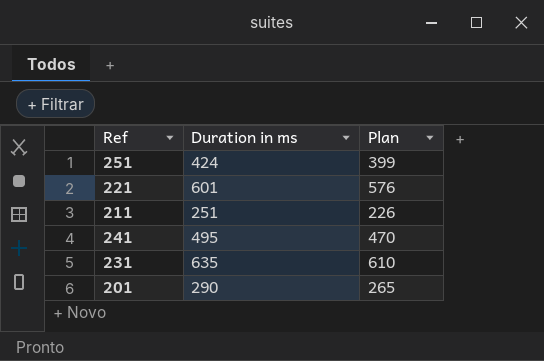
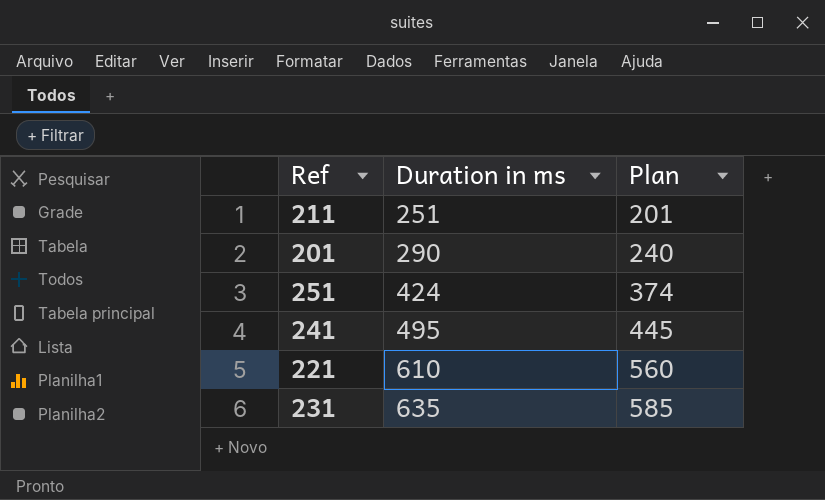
row order: none -> Duration in ms ascending
column Plan | formula: [Duration in ms] - 25 -> [Duration in ms] - 50
221 | Duration in ms: 601 -> 610

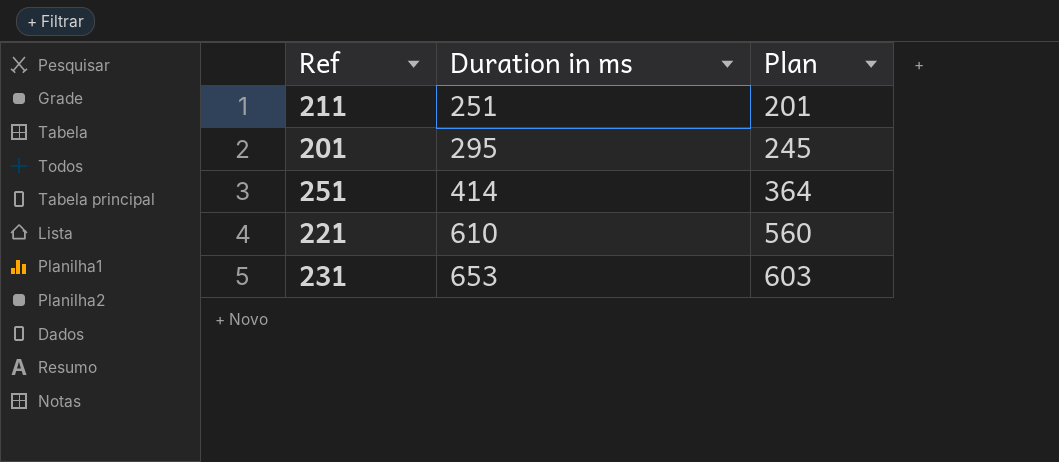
row 241: 495 | 445 -> none
201 | Duration in ms: 290 -> 295
201 | Plan: 240 -> 245
251 | Duration in ms: 424 -> 414
251 | Plan: 374 -> 364
231 | Duration in ms: 635 -> 653
231 | Plan: 585 -> 603

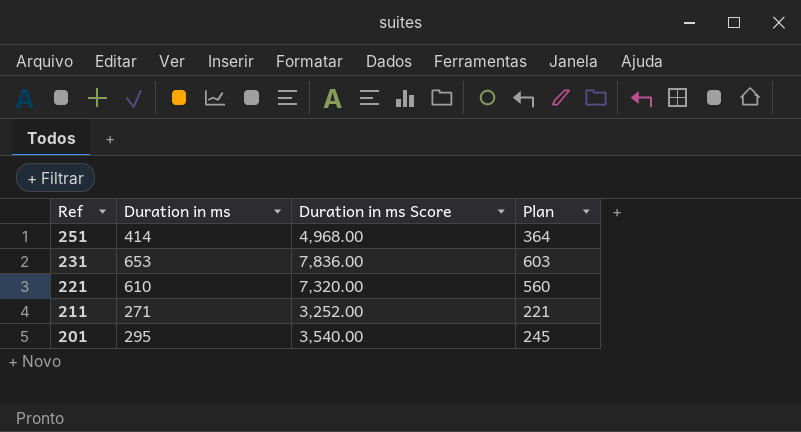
row order: Duration in ms ascending -> Ref descending
column Duration in ms Score | formula: none -> [Duration in ms] * 12
211 | Duration in ms: 251 -> 271
211 | Plan: 201 -> 221

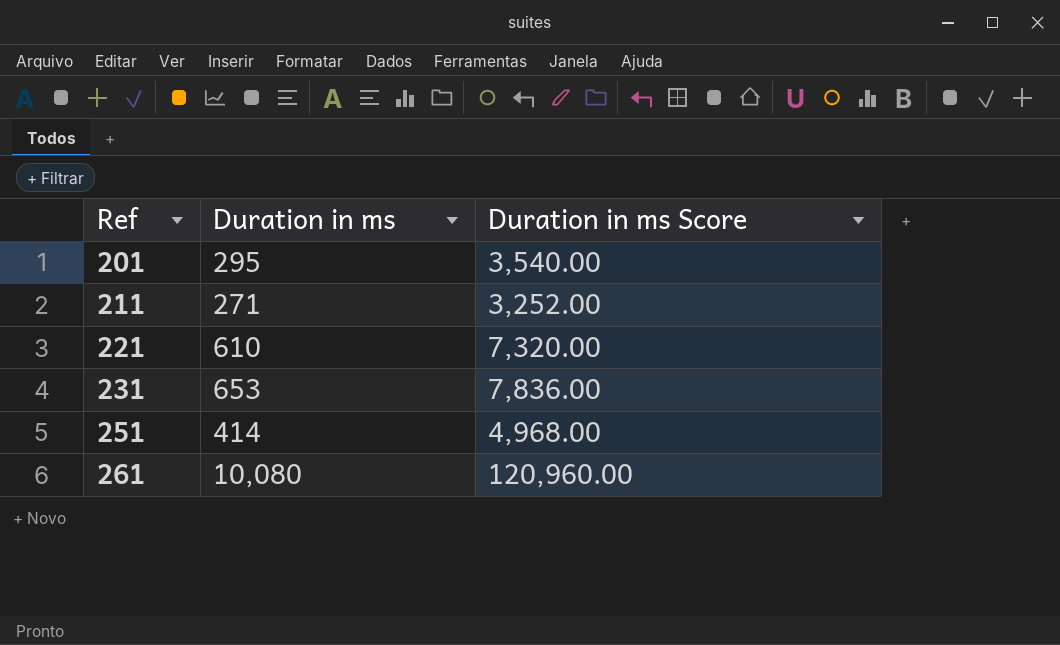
row order: Ref descending -> Ref ascending
column Plan | formula: [Duration in ms] - 50 -> none
row 261: none -> 10,080 | 120,960.00

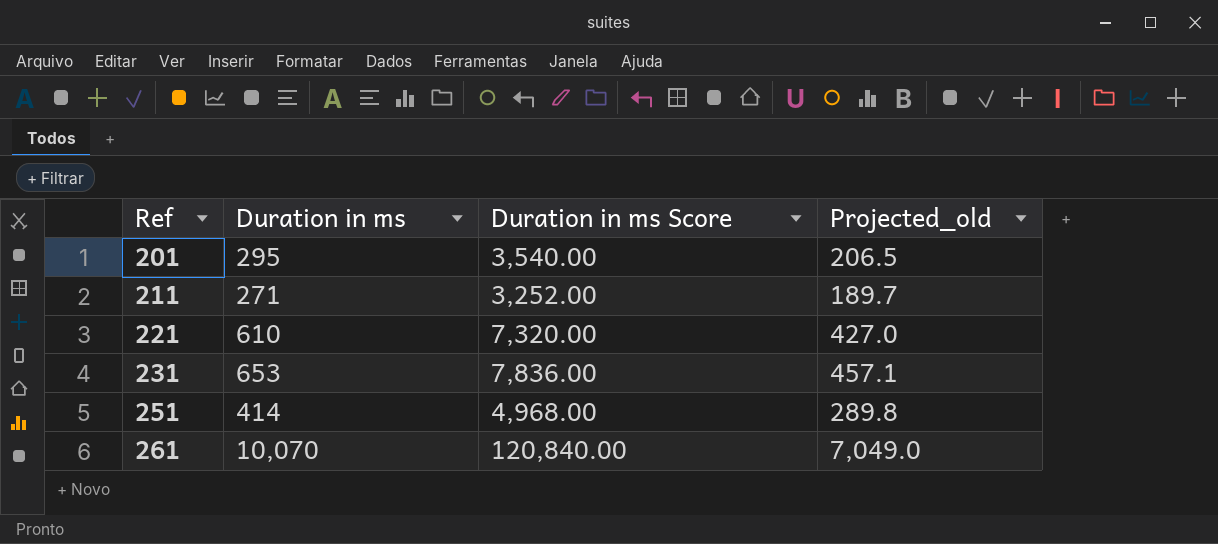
column Projected_old | formula: none -> [Duration in ms] * 0.7
261 | Duration in ms: 10,080 -> 10,070
261 | Duration in ms Score: 120,960.00 -> 120,840.00

